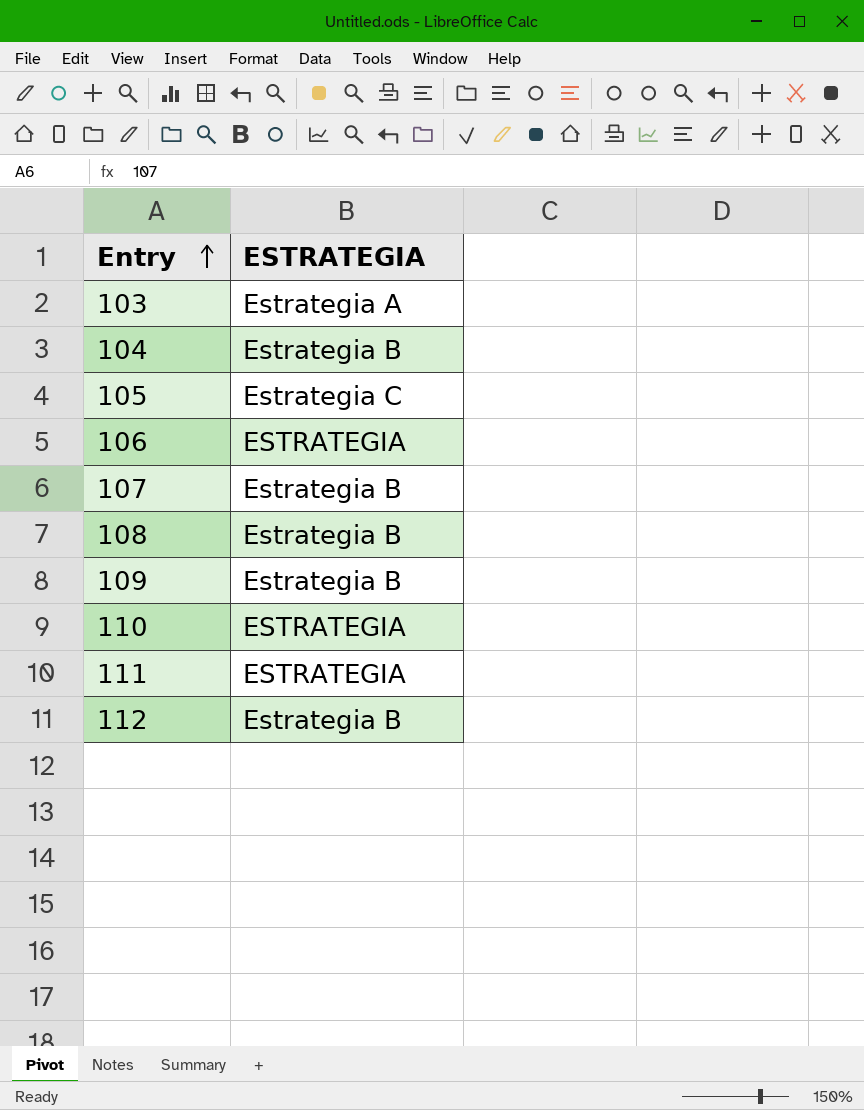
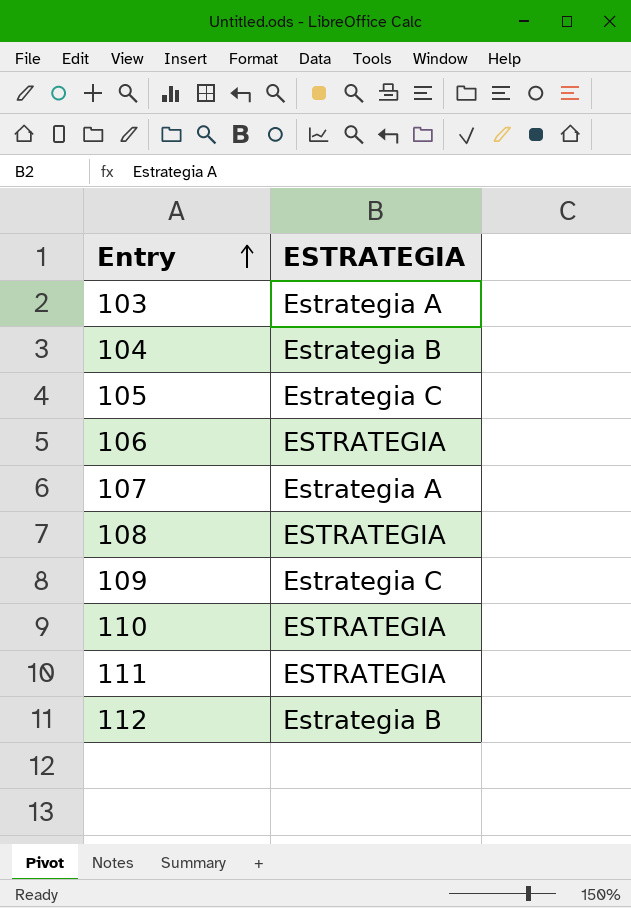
107 | ESTRATEGIA: Estrategia B -> Estrategia A
108 | ESTRATEGIA: Estrategia B -> ESTRATEGIA
109 | ESTRATEGIA: Estrategia B -> Estrategia C

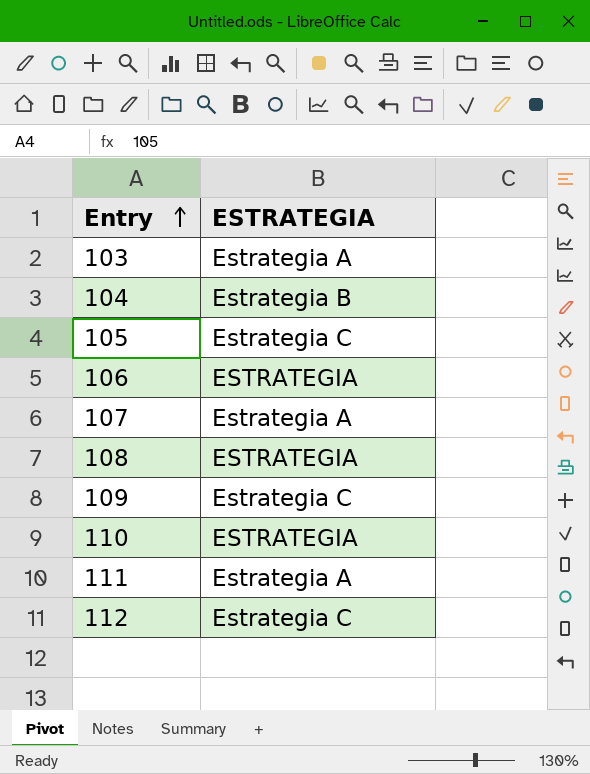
111 | ESTRATEGIA: ESTRATEGIA -> Estrategia A
112 | ESTRATEGIA: Estrategia B -> Estrategia C

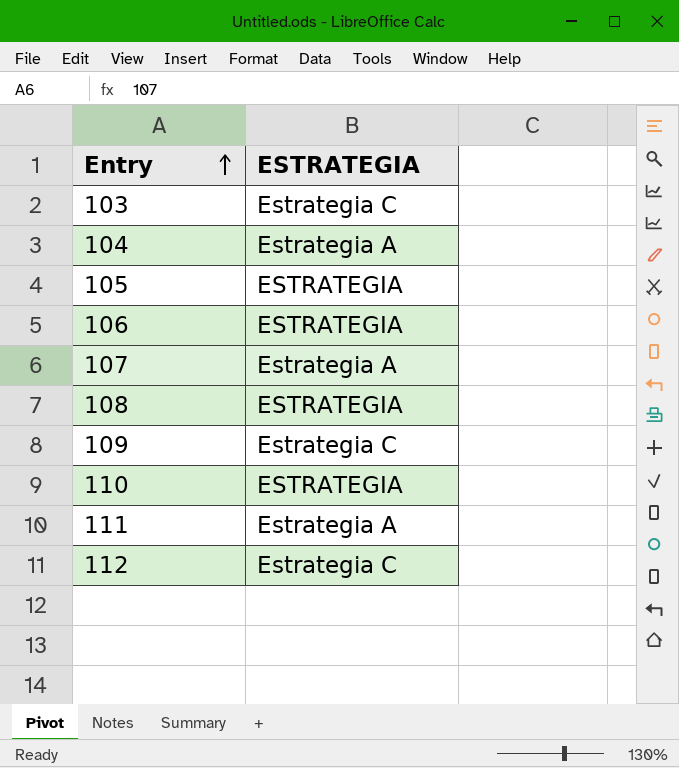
103 | ESTRATEGIA: Estrategia A -> Estrategia C
104 | ESTRATEGIA: Estrategia B -> Estrategia A
105 | ESTRATEGIA: Estrategia C -> ESTRATEGIA

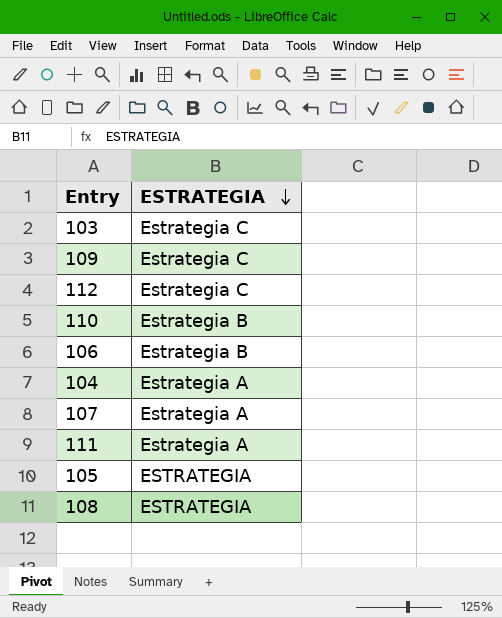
row order: Entry ascending -> ESTRATEGIA descending
110 | ESTRATEGIA: ESTRATEGIA -> Estrategia B
106 | ESTRATEGIA: ESTRATEGIA -> Estrategia B

